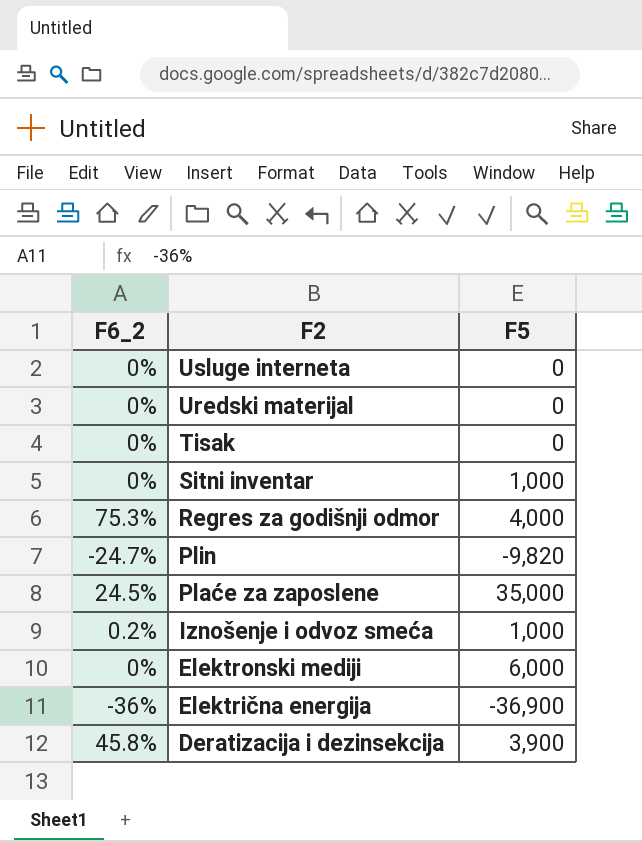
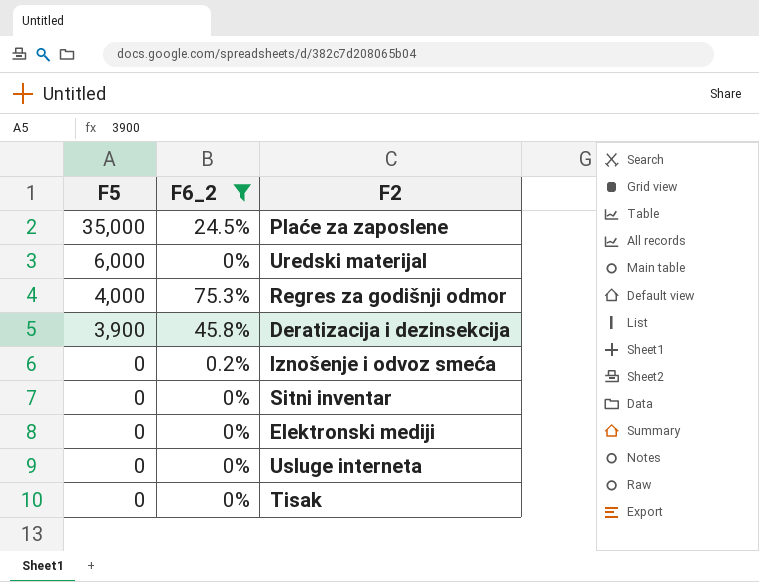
filter: none -> F6_2 >= 0%
row order: F2 descending -> F5 descending
column F5 | position: 3 -> 1
Uredski materijal | F5: 0 -> 6,000
Iznošenje i odvoz smeća | F5: 1,000 -> 0
Sitni inventar | F5: 1,000 -> 0
Elektronski mediji | F5: 6,000 -> 0

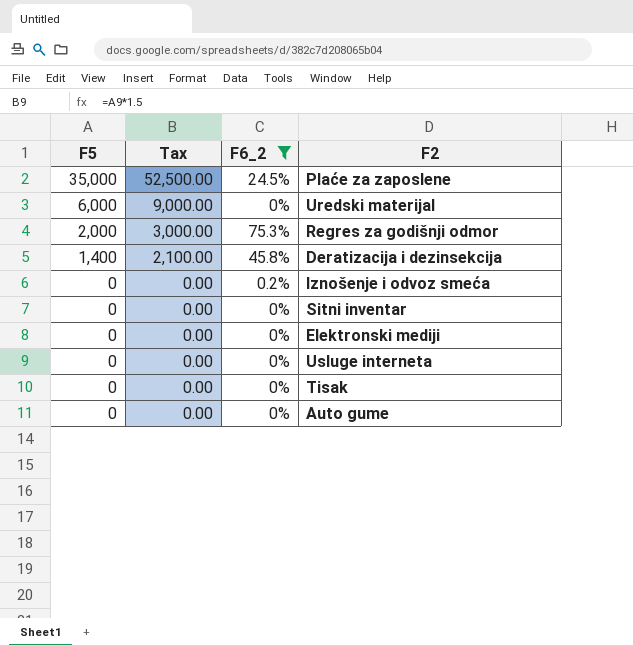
column Tax | formula: none -> [F5] * 1.5
Regres za godišnji odmor | F5: 4,000 -> 2,000
Deratizacija i dezinsekcija | F5: 3,900 -> 1,400
row Auto gume: none -> 0 | 0.00 | 0%

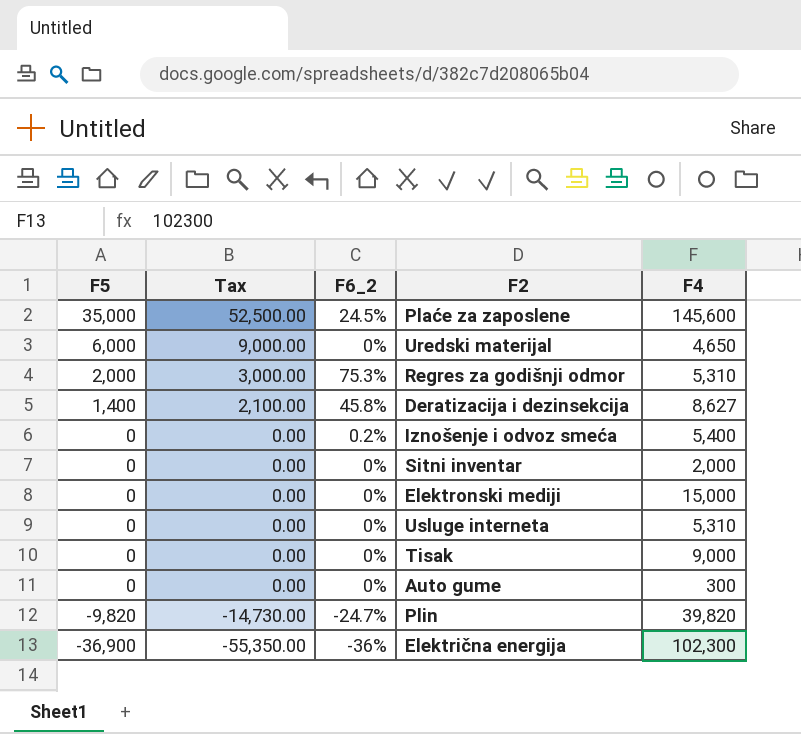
filter: F6_2 >= 0% -> none
column F4 | position: none -> 5

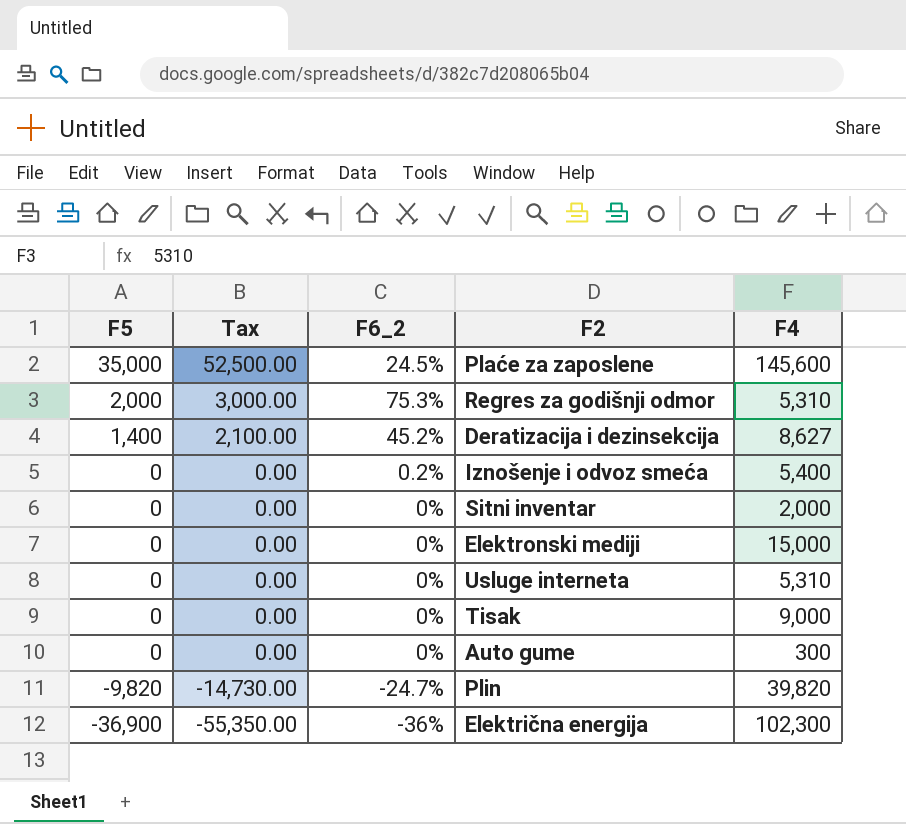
row Uredski materijal: 6,000 | 9,000.00 | 0% | 4,650 -> none
Deratizacija i dezinsekcija | F6_2: 45.8% -> 45.2%

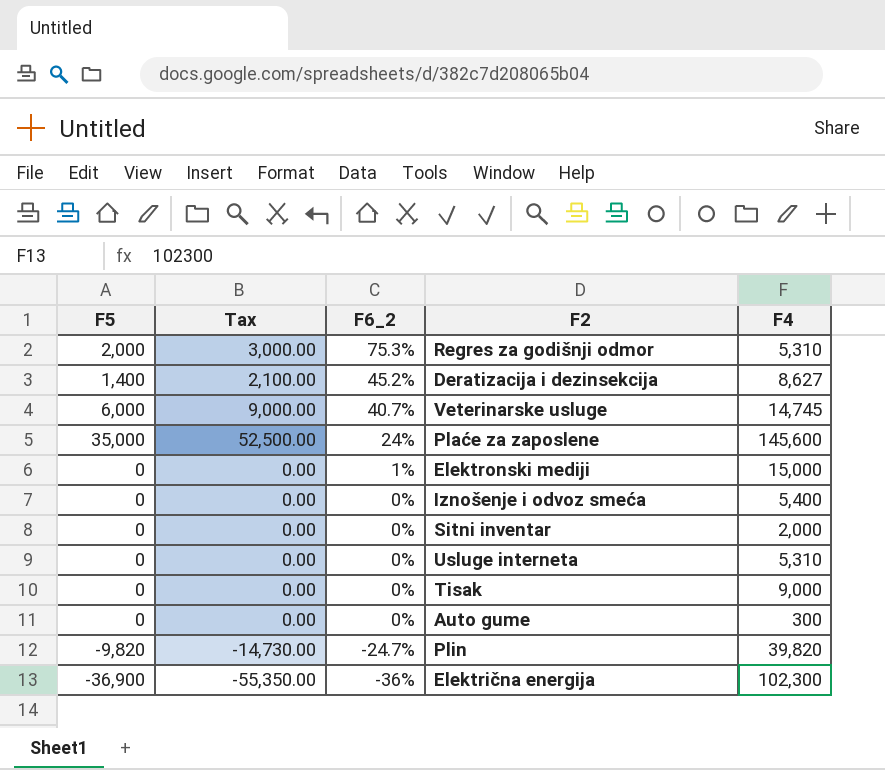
row order: F5 descending -> F6_2 descending
row Veterinarske usluge: none -> 6,000 | 9,000.00 | 40.7% | 14,745
Plaće za zaposlene | F6_2: 24.5% -> 24%
Elektronski mediji | F6_2: 0% -> 1%
Iznošenje i odvoz smeća | F6_2: 0.2% -> 0%

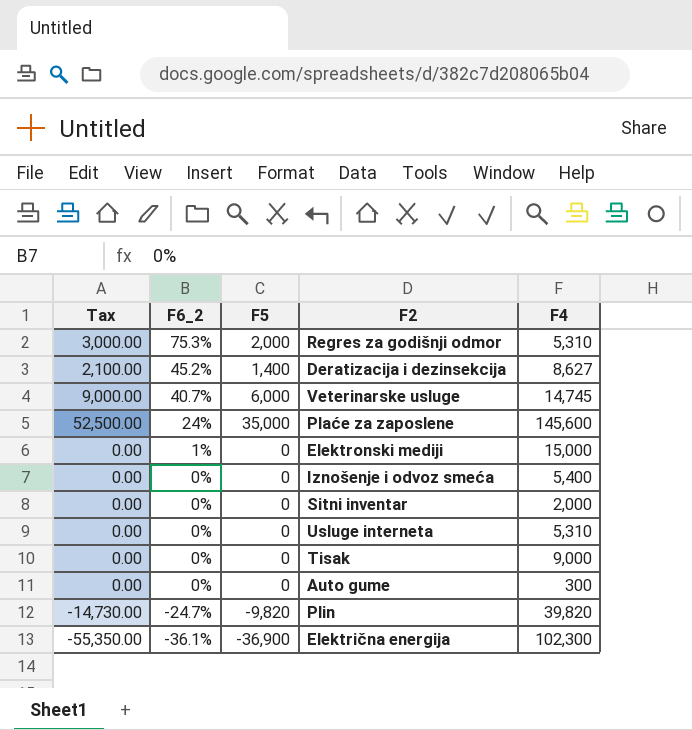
column F5 | position: 1 -> 3
Električna energija | F6_2: -36% -> -36.1%

